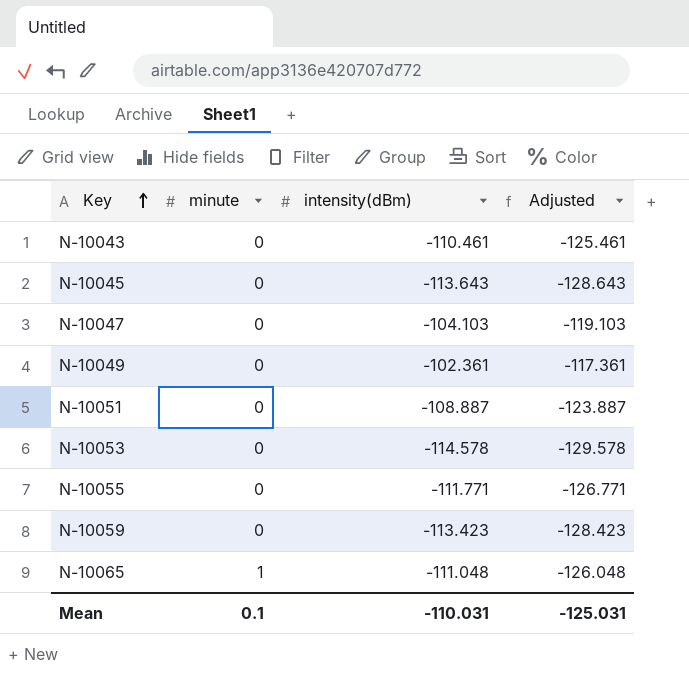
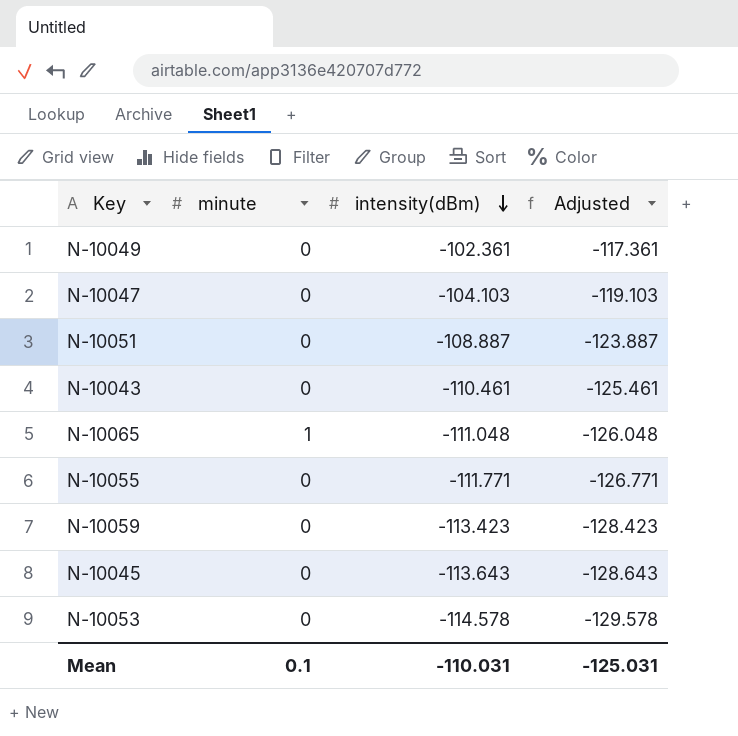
row order: Key ascending -> intensity(dBm) descending

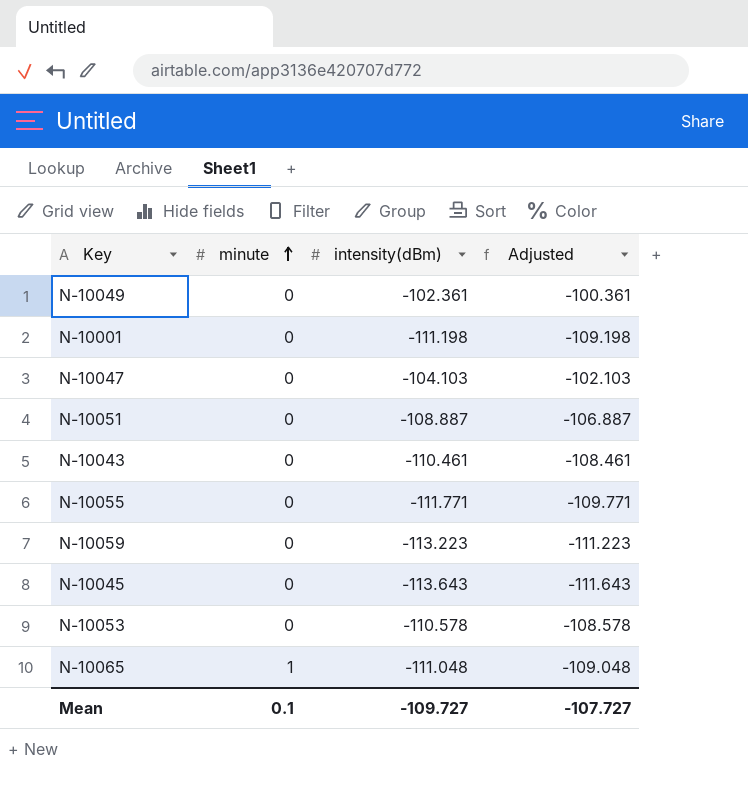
row order: intensity(dBm) descending -> minute ascending
column Adjusted | formula: [intensity(dBm)] - 15 -> [intensity(dBm)] + 2
row N-10001: none -> 0 | -111.198 | -109.198
N-10059 | intensity(dBm): -113.423 -> -113.223
N-10053 | intensity(dBm): -114.578 -> -110.578
Mean | intensity(dBm): -110.031 -> -109.727
Mean | Adjusted: -125.031 -> -107.727

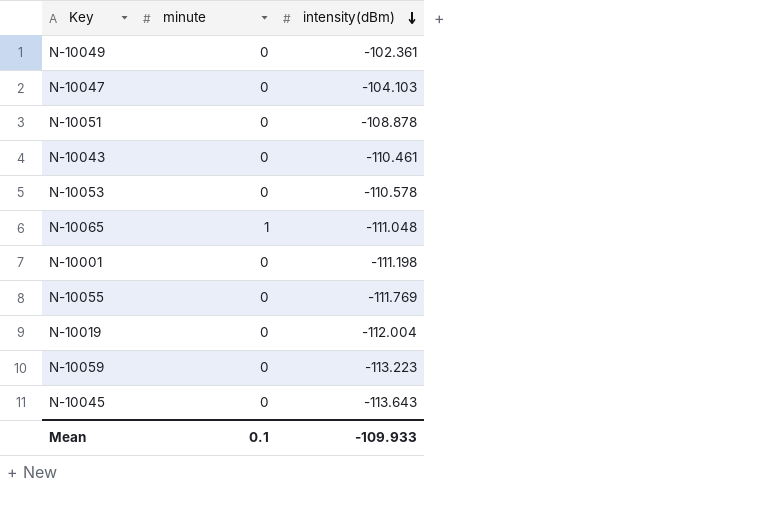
row order: minute ascending -> intensity(dBm) descending
column Adjusted | formula: [intensity(dBm)] + 2 -> none
N-10051 | intensity(dBm): -108.887 -> -108.878
N-10055 | intensity(dBm): -111.771 -> -111.769
row N-10019: none -> 0 | -112.004
Mean | intensity(dBm): -109.727 -> -109.933

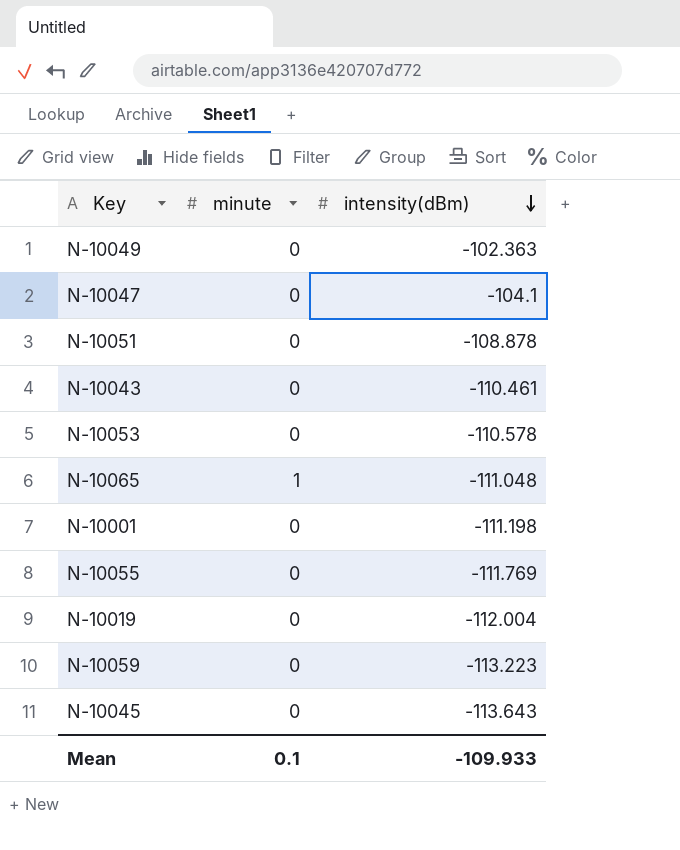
N-10049 | intensity(dBm): -102.361 -> -102.363
N-10047 | intensity(dBm): -104.103 -> -104.1

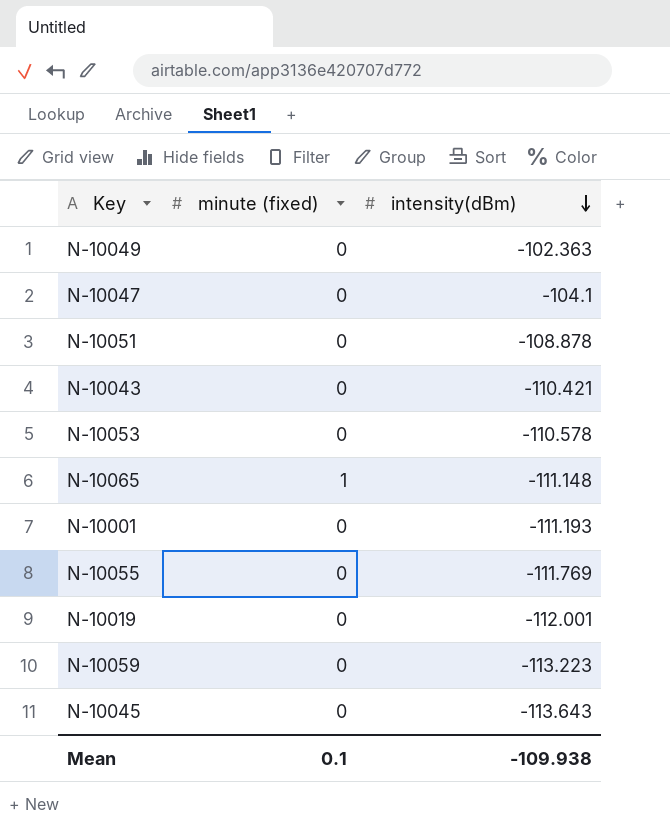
column name: minute -> minute (fixed)
N-10043 | intensity(dBm): -110.461 -> -110.421
N-10065 | intensity(dBm): -111.048 -> -111.148
N-10001 | intensity(dBm): -111.198 -> -111.193
N-10019 | intensity(dBm): -112.004 -> -112.001
Mean | intensity(dBm): -109.933 -> -109.938

